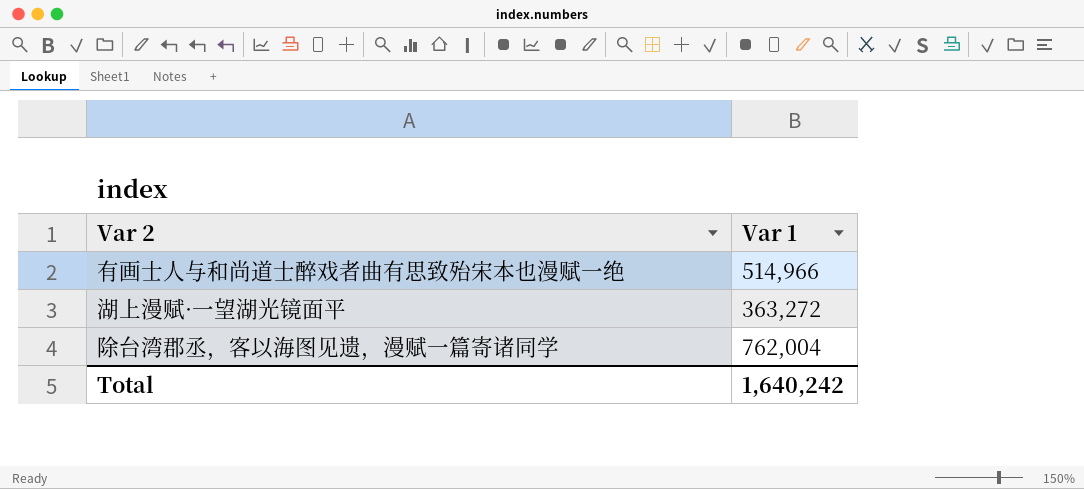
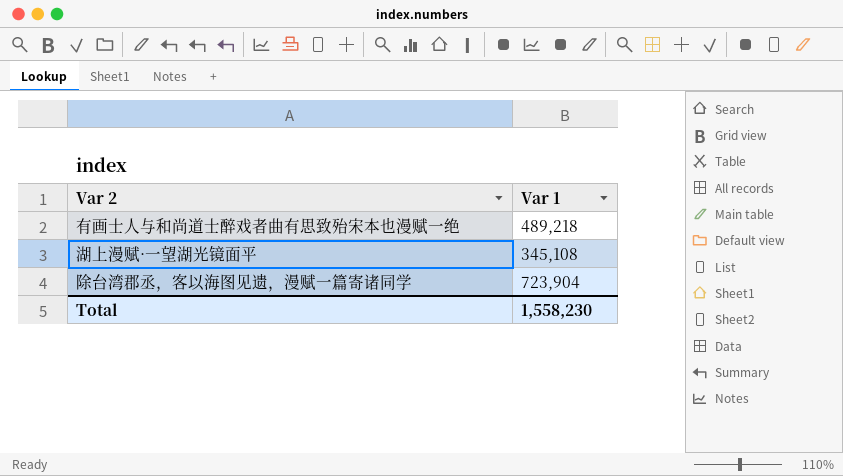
有画士人与和尚道士醉戏者曲有思致殆宋本也漫赋一绝 | Var 1: 514,966 -> 489,218
湖上漫赋·一望湖光镜面平 | Var 1: 363,272 -> 345,108
除台湾郡丞，客以海图见遗，漫赋一篇寄诸同学 | Var 1: 762,004 -> 723,904
Total | Var 1: 1,640,242 -> 1,558,230

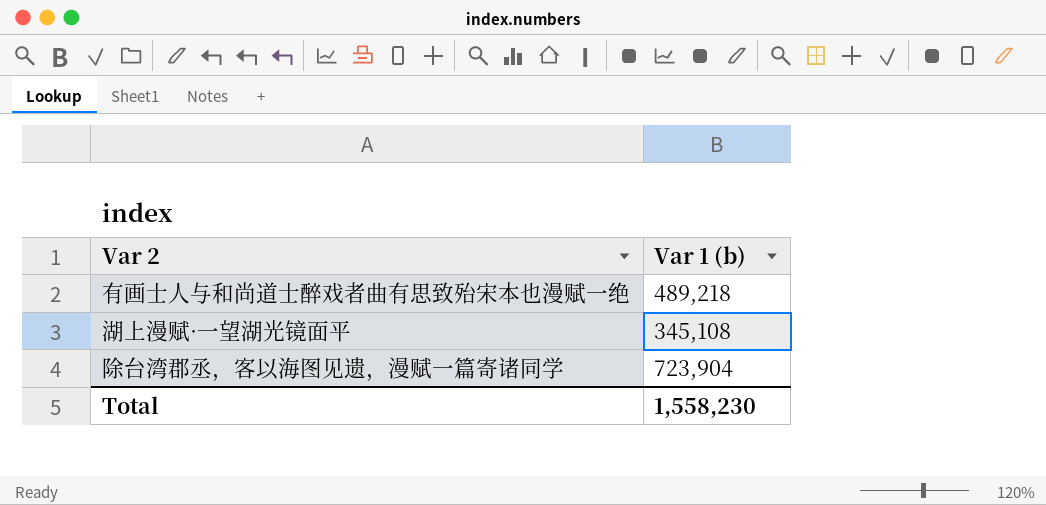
column name: Var 1 -> Var 1 (b)

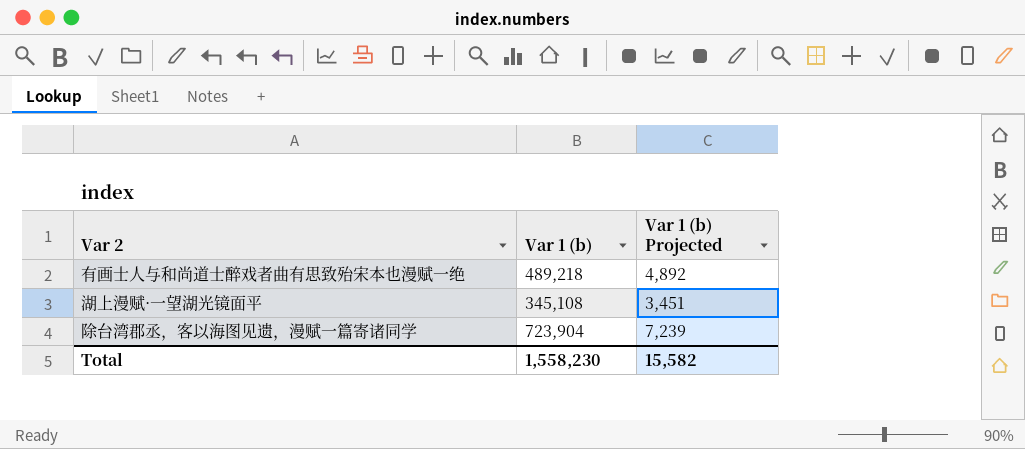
column Var 1 (b) Projected | formula: none -> [Var 1 (b)] * 0.01

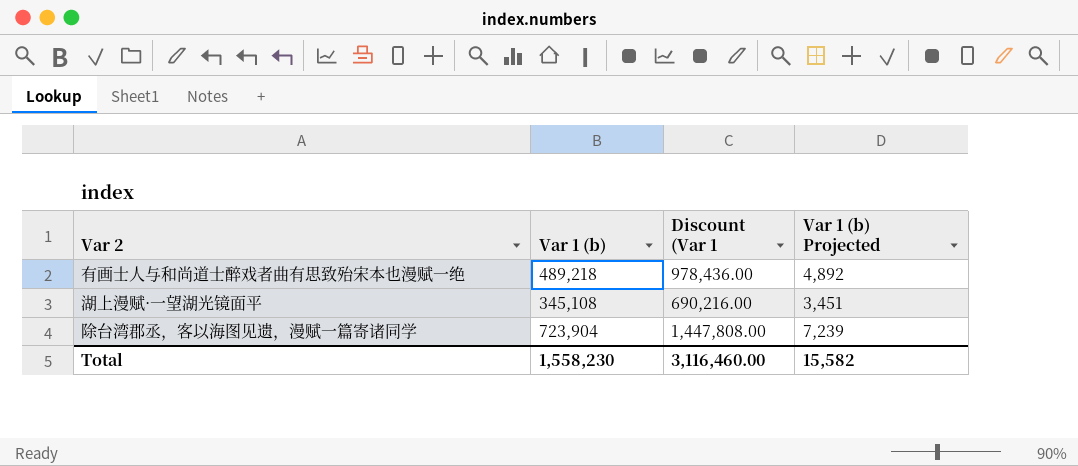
column Discount (Var 1 | formula: none -> [Var 1 (b)] * 2

